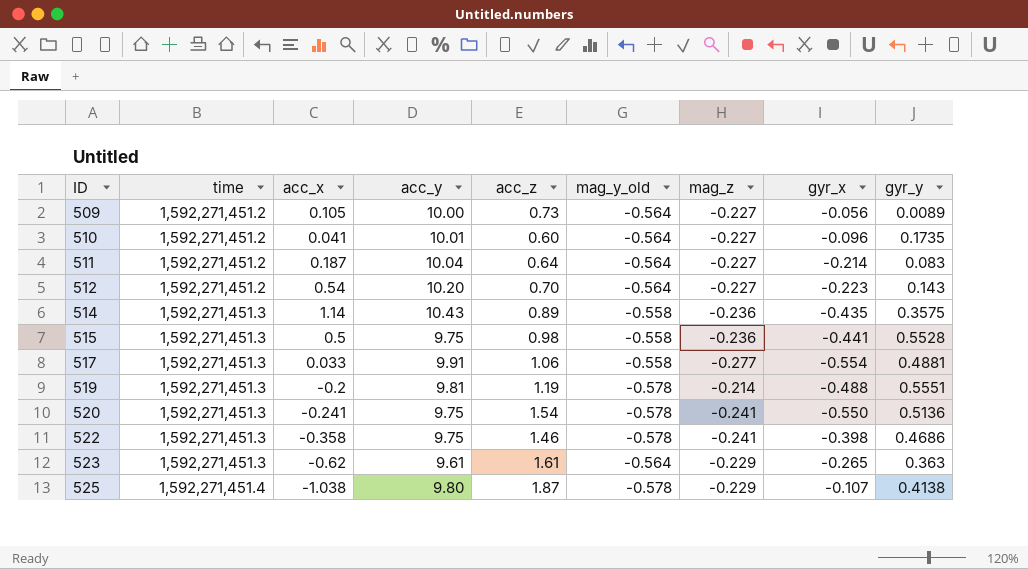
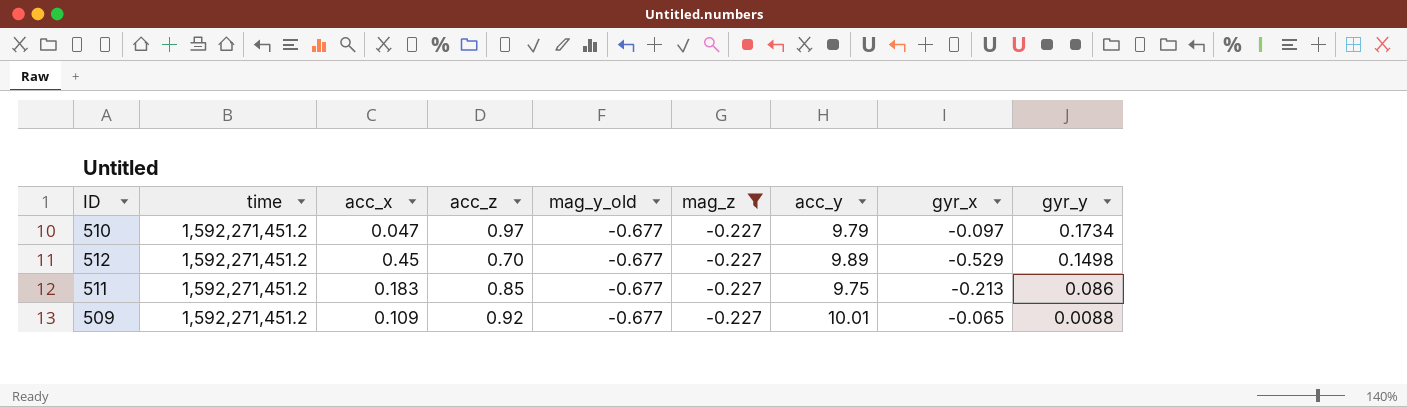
filter: none -> mag_z = -0.227
row order: ID ascending -> gyr_y descending
column acc_y | position: 4 -> 7
510 | acc_x: 0.041 -> 0.047
510 | acc_z: 0.60 -> 0.97
510 | mag_y_old: -0.564 -> -0.677
510 | acc_y: 10.01 -> 9.79
510 | gyr_x: -0.096 -> -0.097
510 | gyr_y: 0.1735 -> 0.1734
512 | acc_x: 0.54 -> 0.45
512 | mag_y_old: -0.564 -> -0.677
512 | acc_y: 10.20 -> 9.89
512 | gyr_x: -0.223 -> -0.529
512 | gyr_y: 0.143 -> 0.1498
511 | acc_x: 0.187 -> 0.183
511 | acc_z: 0.64 -> 0.85
511 | mag_y_old: -0.564 -> -0.677
511 | acc_y: 10.04 -> 9.75
511 | gyr_x: -0.214 -> -0.213
511 | gyr_y: 0.083 -> 0.086
509 | acc_x: 0.105 -> 0.109
509 | acc_z: 0.73 -> 0.92
509 | mag_y_old: -0.564 -> -0.677
509 | acc_y: 10.00 -> 10.01
509 | gyr_x: -0.056 -> -0.065
509 | gyr_y: 0.0089 -> 0.0088

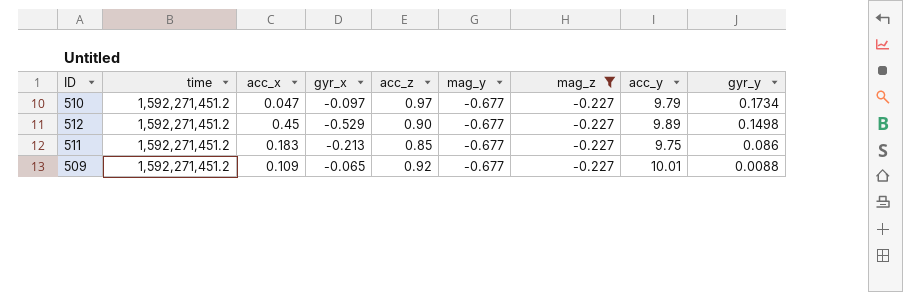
column gyr_x | position: 8 -> 4
column name: mag_y_old -> mag_y
512 | acc_z: 0.70 -> 0.90

